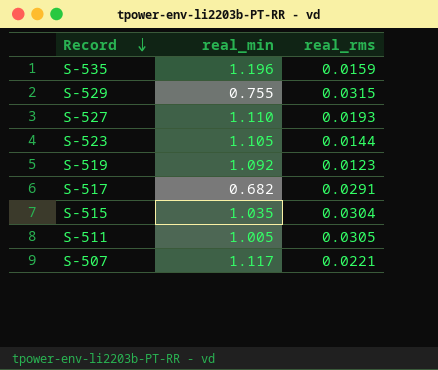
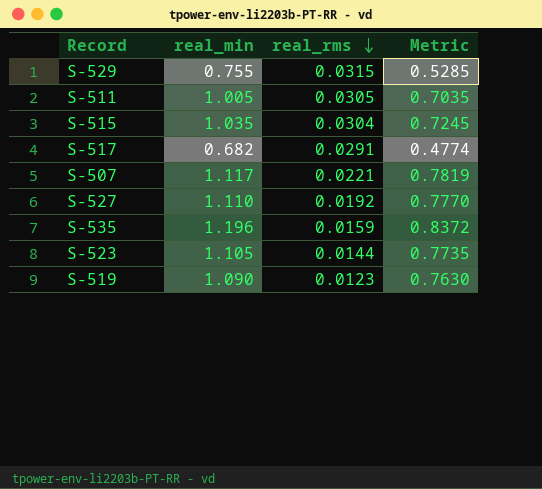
row order: Record descending -> real_rms descending
column Metric | formula: none -> [real_min] * 0.7
S-527 | real_rms: 0.0193 -> 0.0192
S-519 | real_min: 1.092 -> 1.090

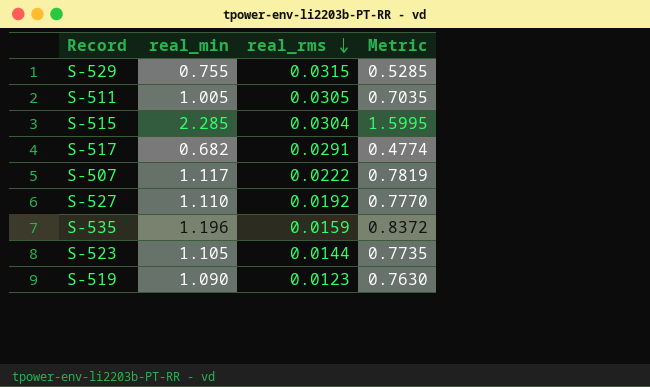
S-515 | real_min: 1.035 -> 2.285
S-515 | Metric: 0.7245 -> 1.5995
S-507 | real_rms: 0.0221 -> 0.0222

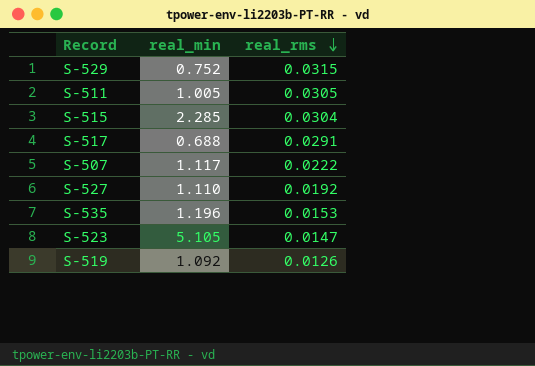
column Metric | formula: [real_min] * 0.7 -> none
S-529 | real_min: 0.755 -> 0.752
S-517 | real_min: 0.682 -> 0.688
S-535 | real_rms: 0.0159 -> 0.0153
S-523 | real_min: 1.105 -> 5.105
S-523 | real_rms: 0.0144 -> 0.0147
S-519 | real_min: 1.090 -> 1.092
S-519 | real_rms: 0.0123 -> 0.0126

